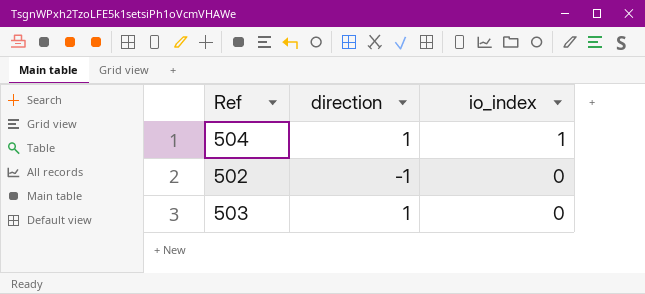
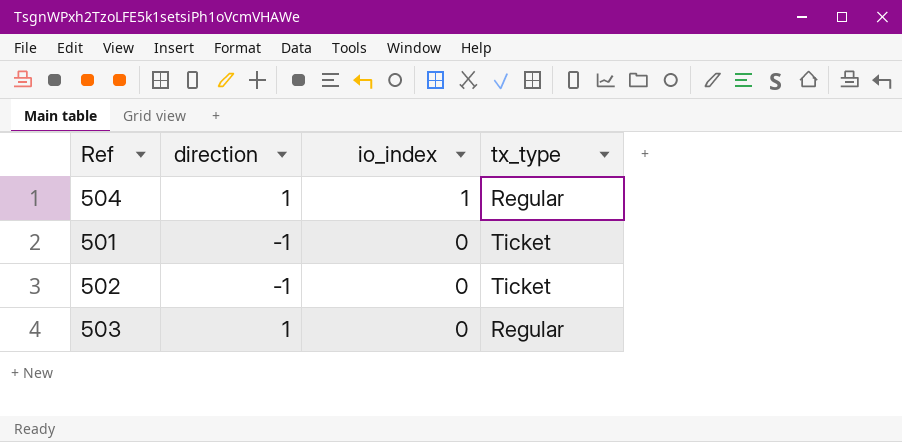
column tx_type | position: none -> 4
row 501: none -> -1 | 0 | Ticket

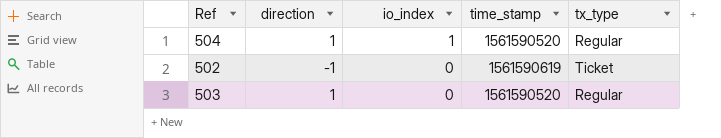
column time_stamp | position: none -> 4
row 501: -1 | 0 | Ticket -> none

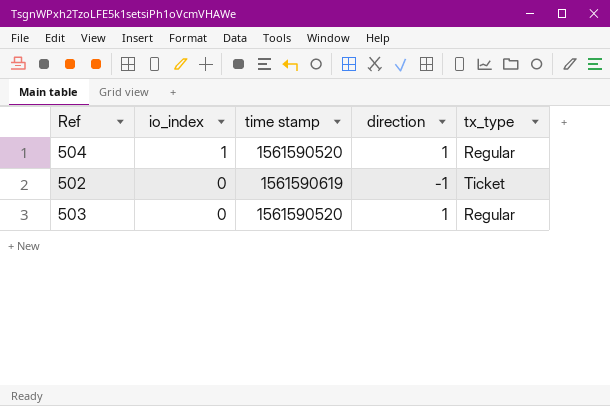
column name: time_stamp -> time stamp
column direction | position: 2 -> 4

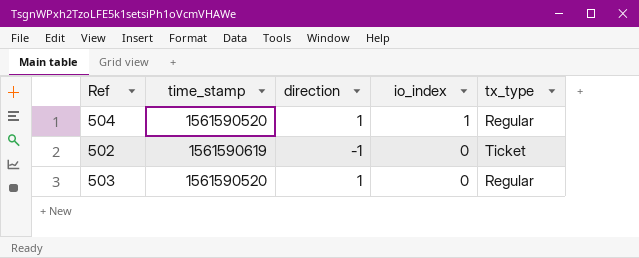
column name: time stamp -> time_stamp
column io_index | position: 2 -> 4

